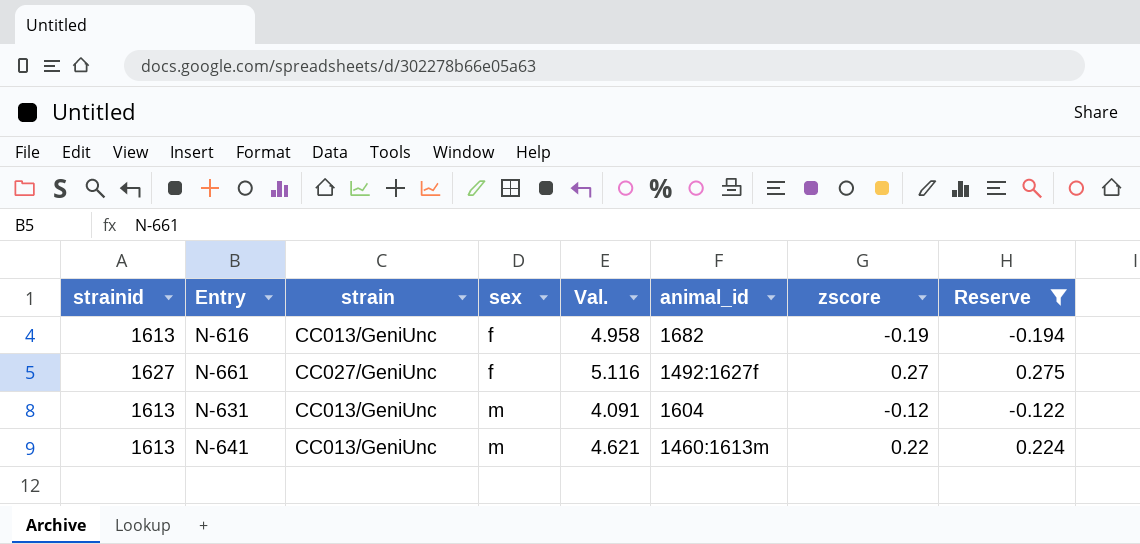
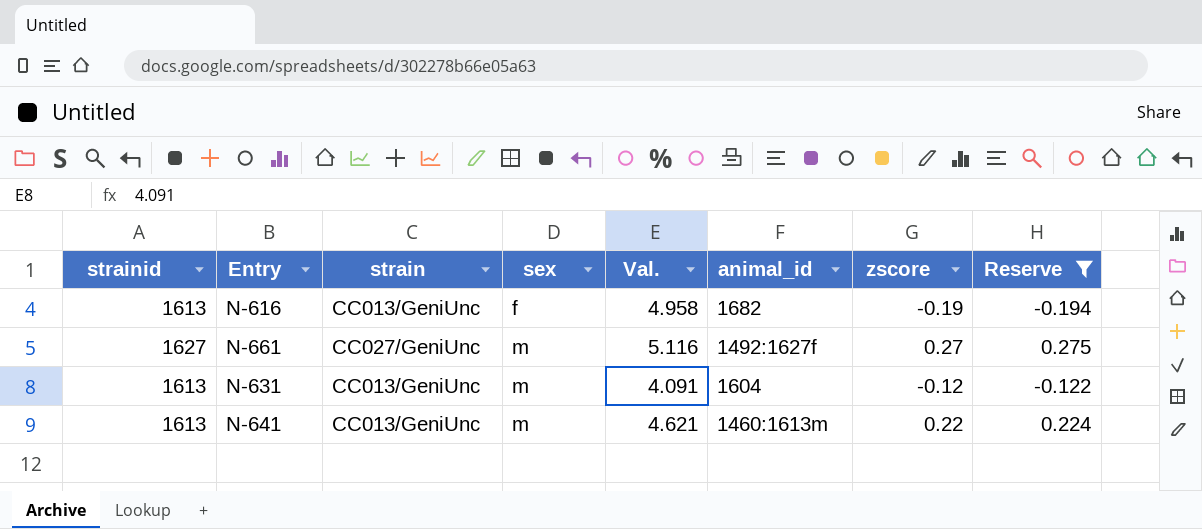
N-661 | sex: f -> m

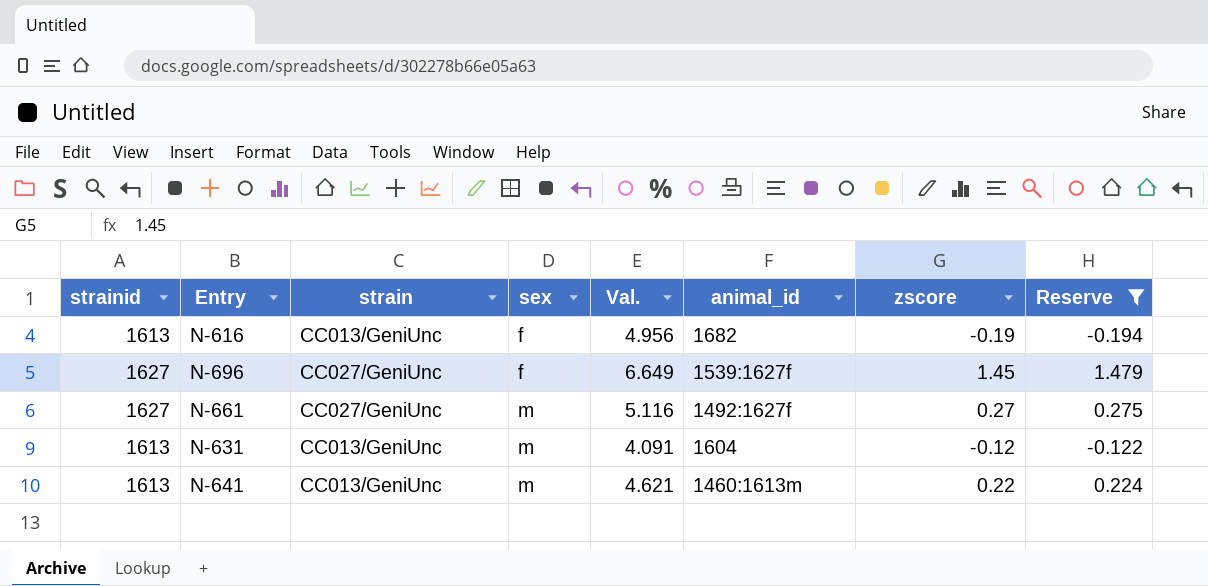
N-616 | Val.: 4.958 -> 4.956
row N-696: none -> 1627 | CC027/GeniUnc | f | 6.649 | 1539:1627f | 1.45 | 1.479

